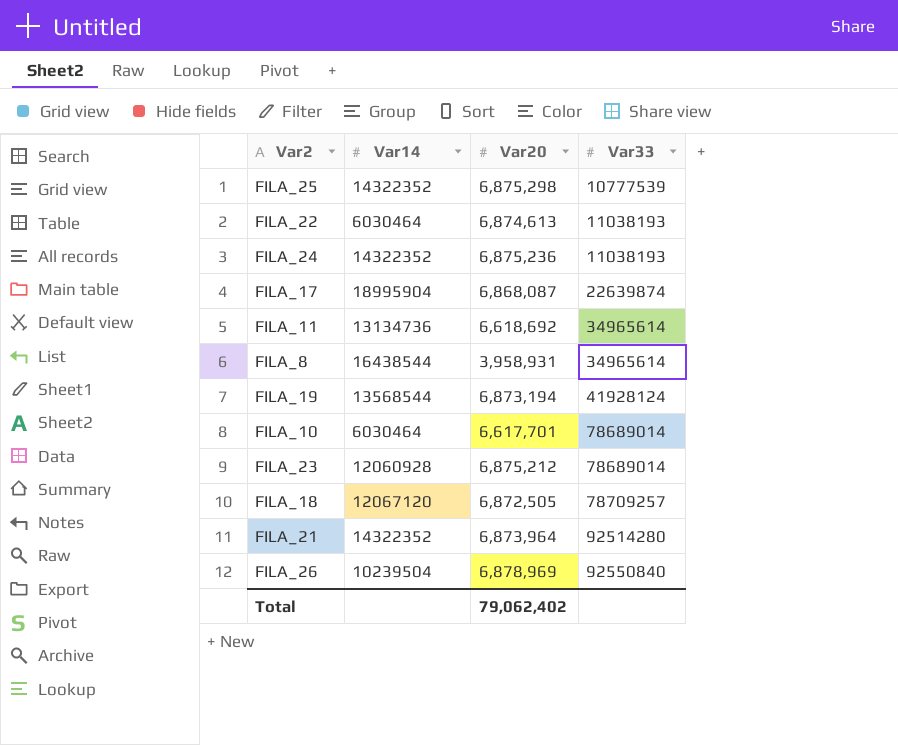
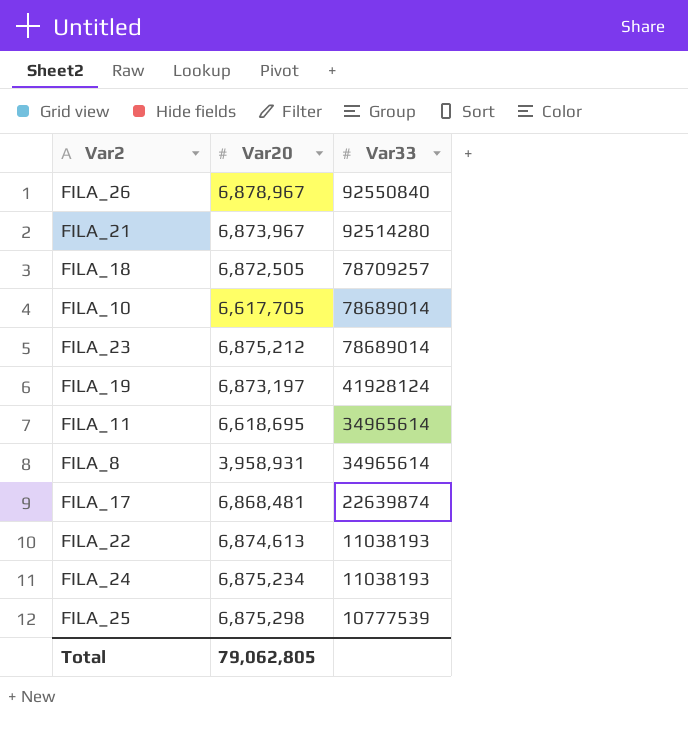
row order: Var33 ascending -> Var33 descending
column Var14 | position: 2 -> none
FILA_26 | Var20: 6,878,969 -> 6,878,967
FILA_21 | Var20: 6,873,964 -> 6,873,967
FILA_10 | Var20: 6,617,701 -> 6,617,705
FILA_19 | Var20: 6,873,194 -> 6,873,197
FILA_11 | Var20: 6,618,692 -> 6,618,695
FILA_17 | Var20: 6,868,087 -> 6,868,481
FILA_24 | Var20: 6,875,236 -> 6,875,234
Total | Var20: 79,062,402 -> 79,062,805

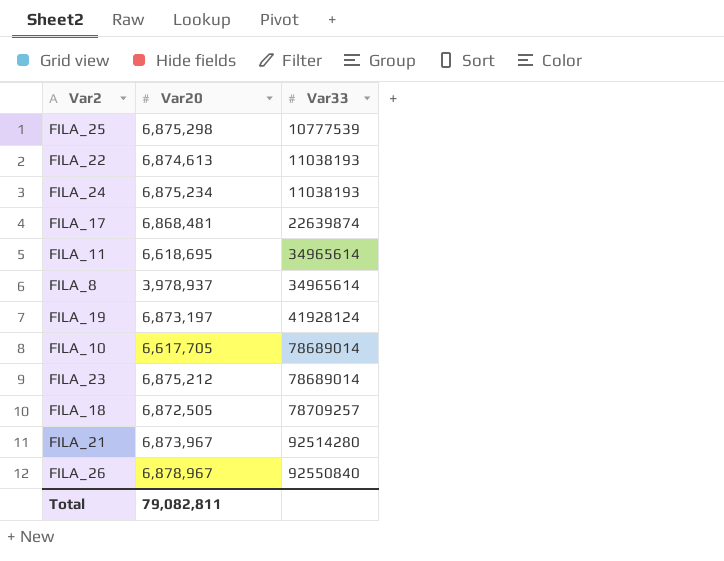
row order: Var33 descending -> Var33 ascending
FILA_8 | Var20: 3,958,931 -> 3,978,937
Total | Var20: 79,062,805 -> 79,082,811

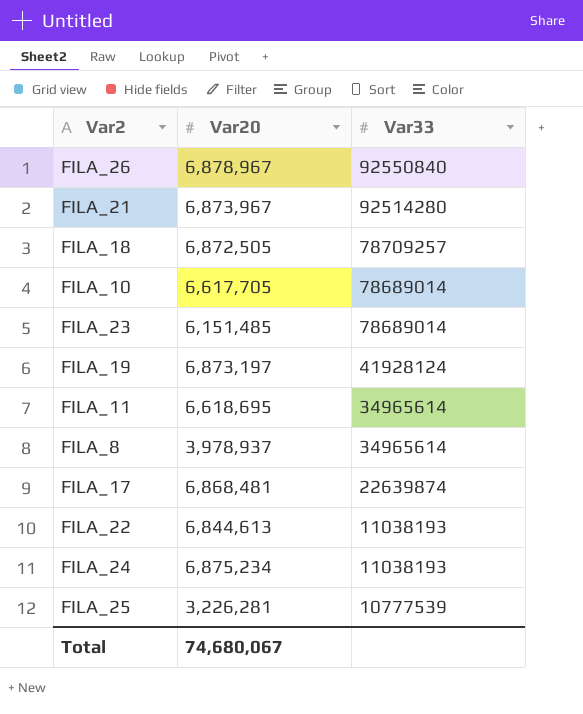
row order: Var33 ascending -> Var33 descending
FILA_23 | Var20: 6,875,212 -> 6,151,485
FILA_22 | Var20: 6,874,613 -> 6,844,613
FILA_25 | Var20: 6,875,298 -> 3,226,281
Total | Var20: 79,082,811 -> 74,680,067

